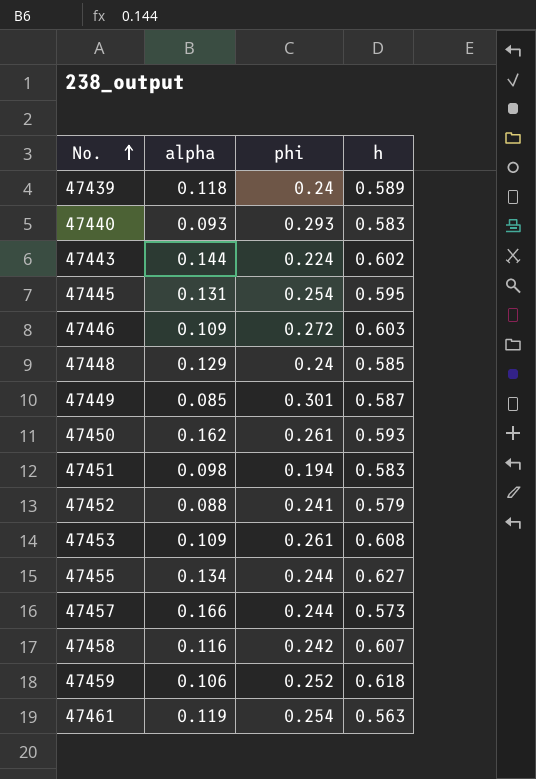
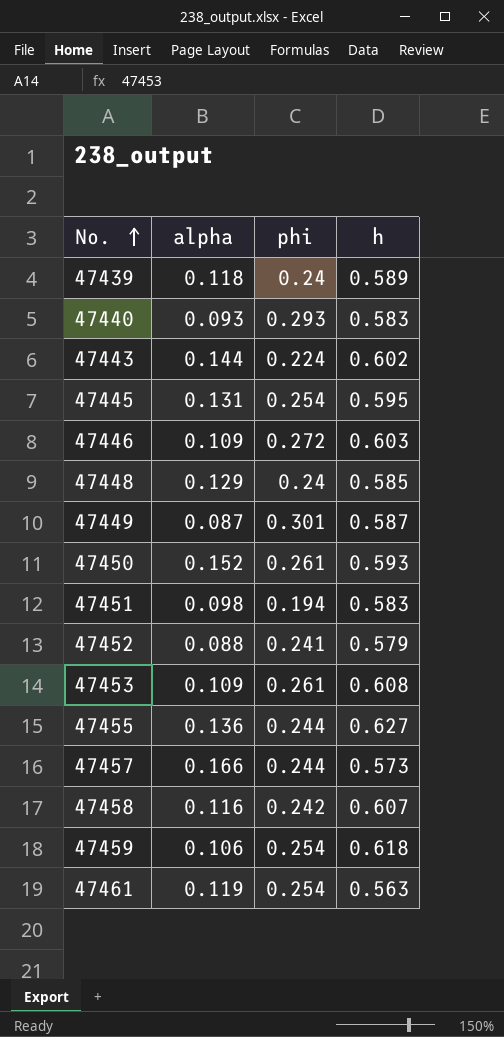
47449 | alpha: 0.085 -> 0.087
47450 | alpha: 0.162 -> 0.152
47455 | alpha: 0.134 -> 0.136
47459 | phi: 0.252 -> 0.254

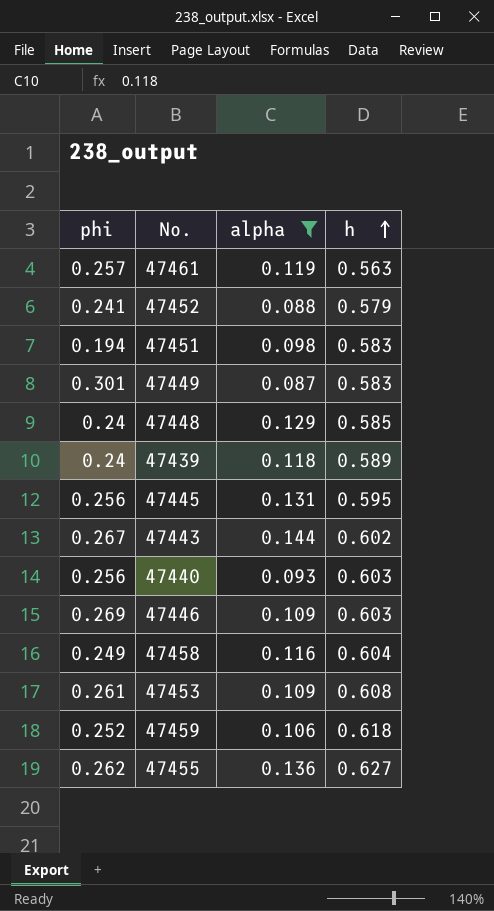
filter: none -> alpha <= 0.144
row order: No. ascending -> h ascending
column phi | position: 3 -> 1
47461 | phi: 0.254 -> 0.257
47449 | h: 0.587 -> 0.583
47445 | phi: 0.254 -> 0.256
47443 | phi: 0.224 -> 0.267
47440 | phi: 0.293 -> 0.256
47440 | h: 0.583 -> 0.603
47446 | phi: 0.272 -> 0.269
47458 | phi: 0.242 -> 0.249
47458 | h: 0.607 -> 0.604
47459 | phi: 0.254 -> 0.252
47455 | phi: 0.244 -> 0.262

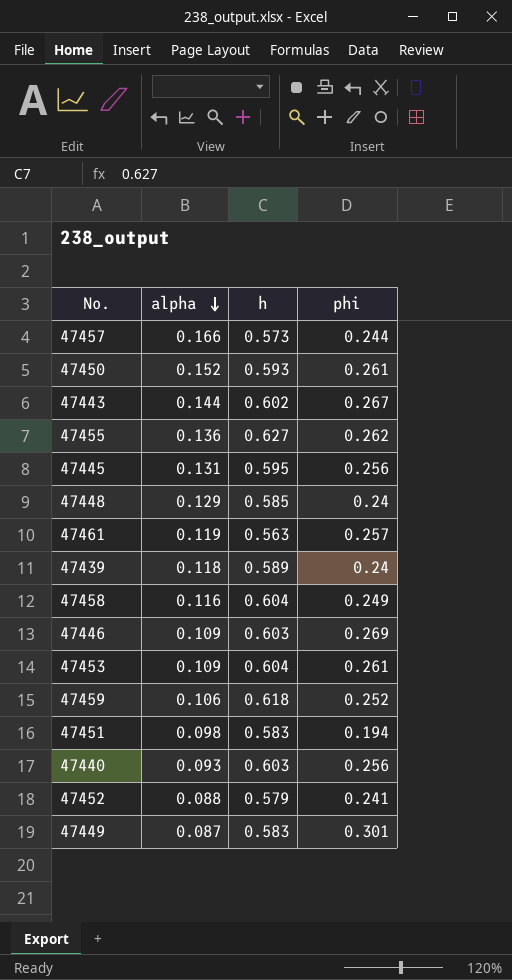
filter: alpha <= 0.144 -> none
row order: h ascending -> alpha descending
column phi | position: 1 -> 4
47453 | h: 0.608 -> 0.604

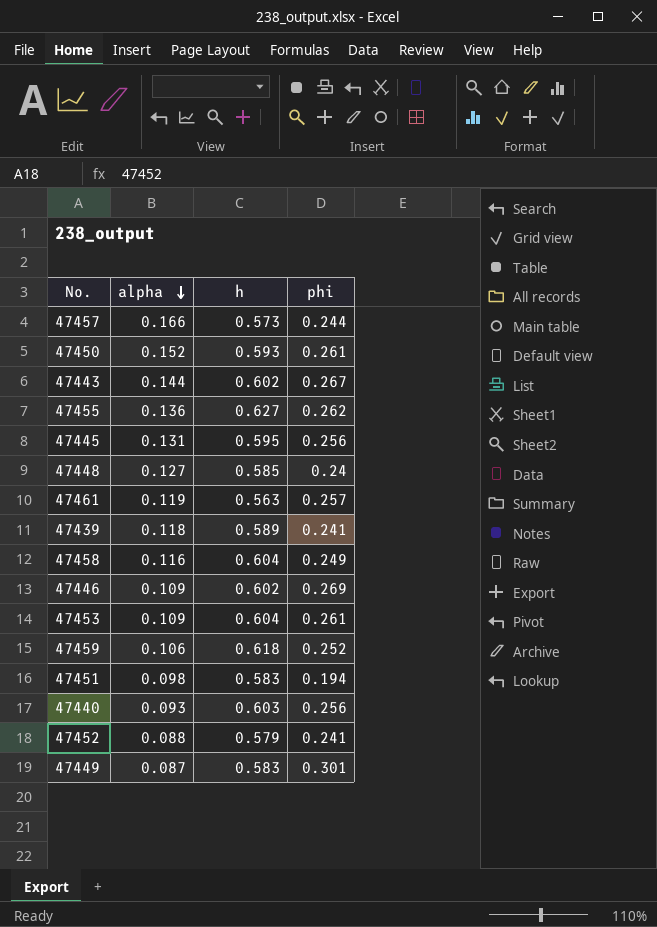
47448 | alpha: 0.129 -> 0.127
47439 | phi: 0.24 -> 0.241
47446 | h: 0.603 -> 0.602

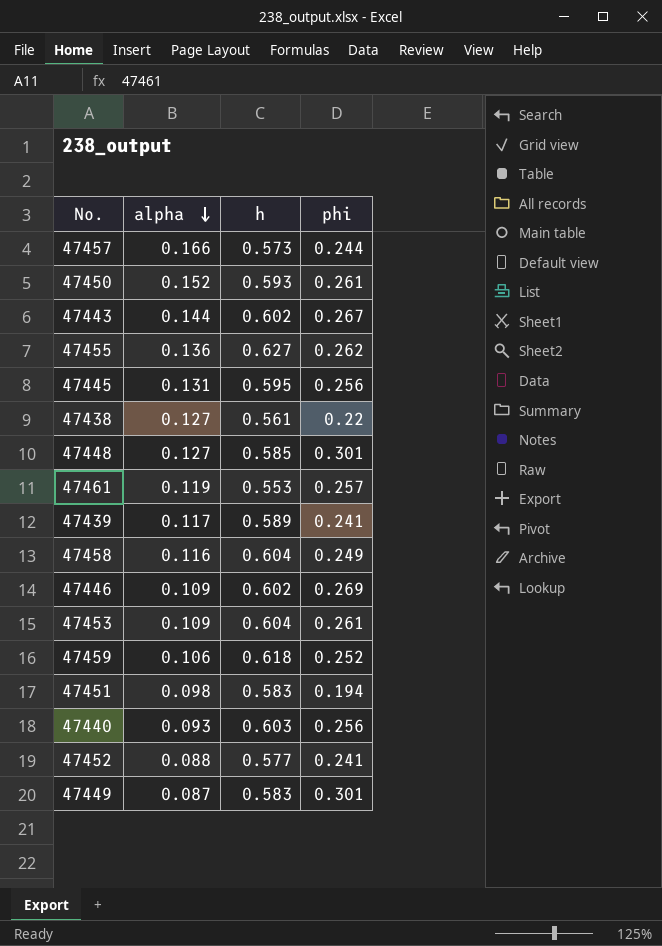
row 47438: none -> 0.127 | 0.561 | 0.22
47448 | phi: 0.24 -> 0.301
47461 | h: 0.563 -> 0.553
47439 | alpha: 0.118 -> 0.117
47452 | h: 0.579 -> 0.577

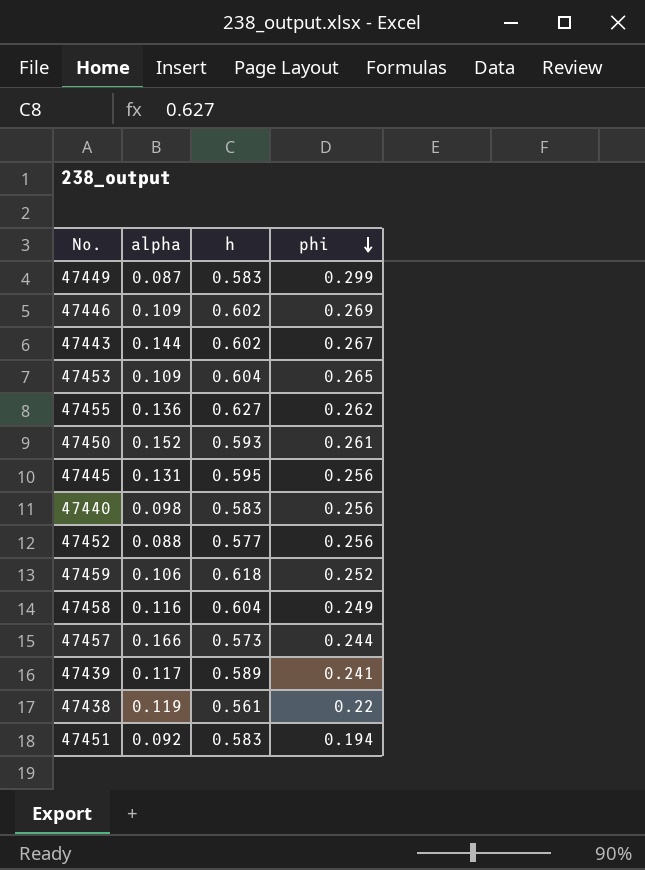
row order: alpha descending -> phi descending
row 47448: 0.127 | 0.585 | 0.301 -> none
row 47461: 0.119 | 0.553 | 0.257 -> none
47449 | phi: 0.301 -> 0.299
47453 | phi: 0.261 -> 0.265
47440 | alpha: 0.093 -> 0.098
47440 | h: 0.603 -> 0.583
47452 | phi: 0.241 -> 0.256
47438 | alpha: 0.127 -> 0.119
47451 | alpha: 0.098 -> 0.092

